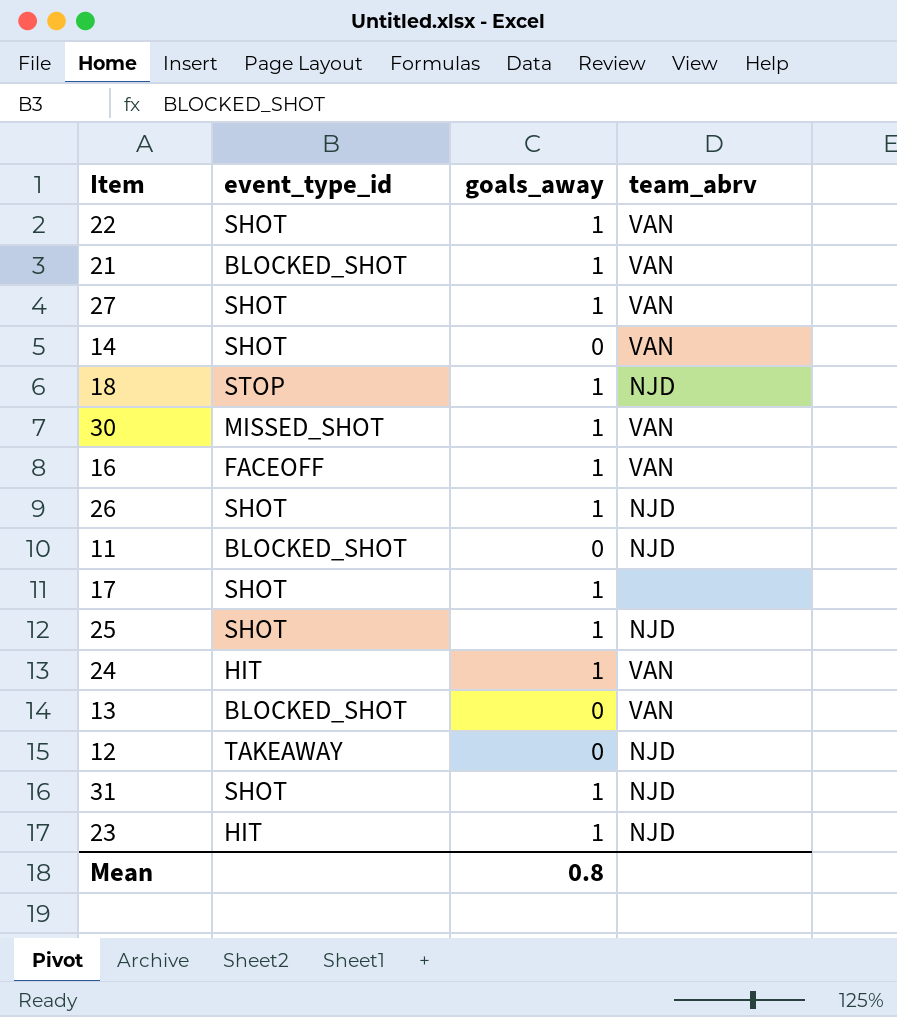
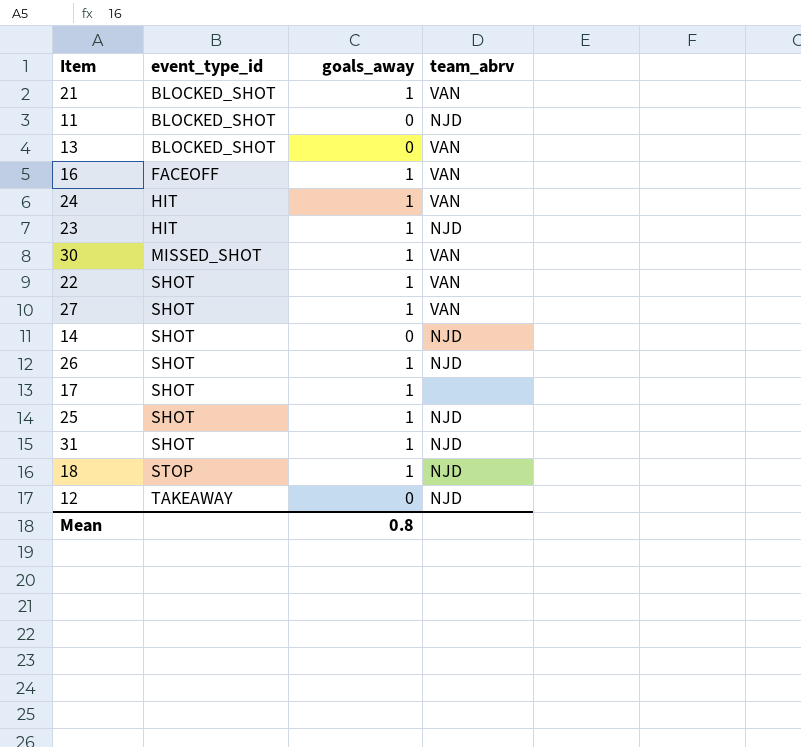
row order: none -> event_type_id ascending
14 | team_abrv: VAN -> NJD

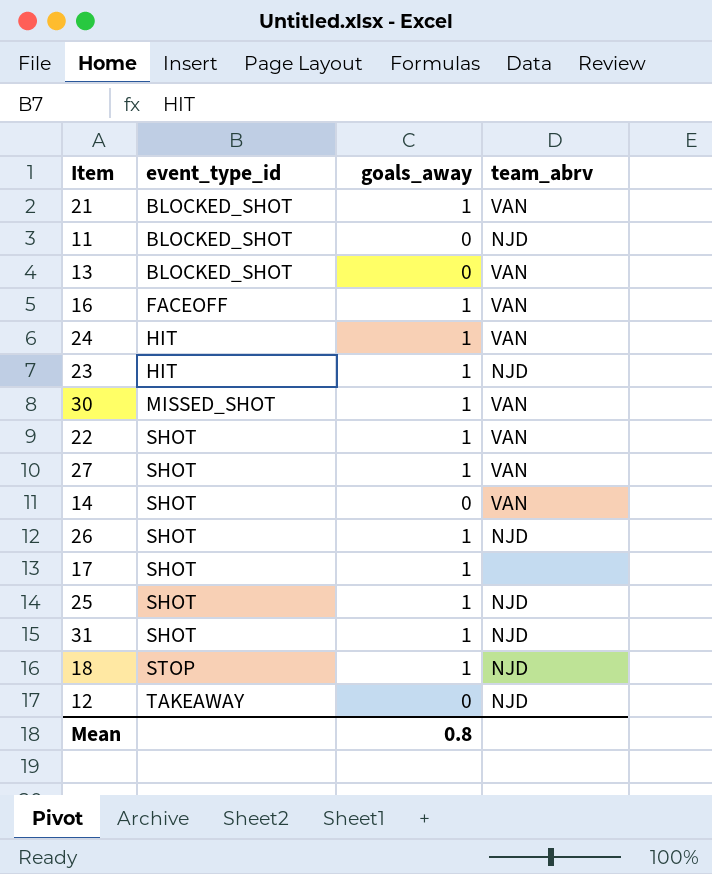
14 | team_abrv: NJD -> VAN

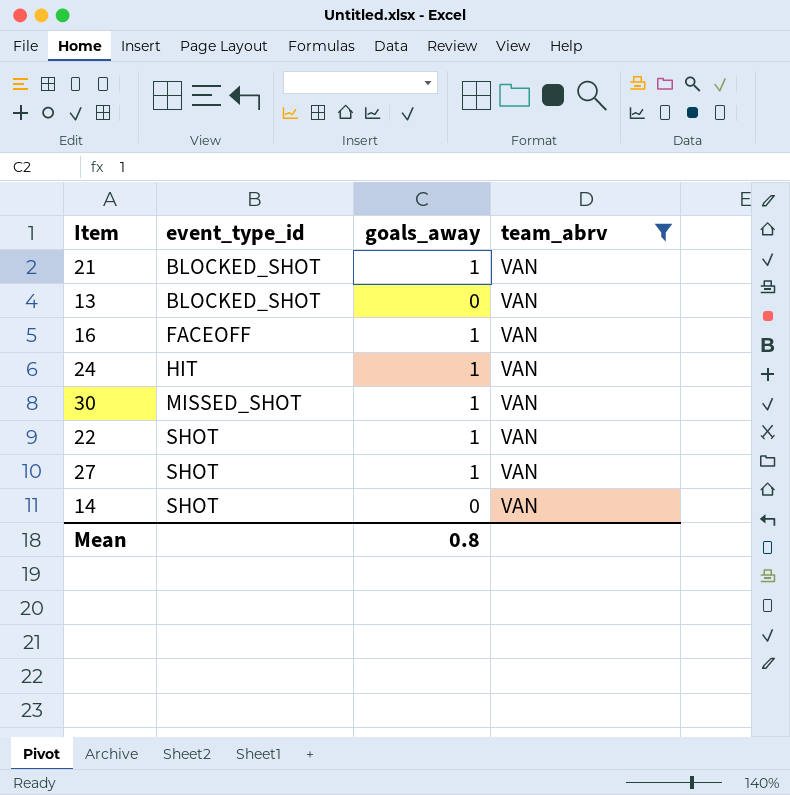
filter: none -> team_abrv = VAN

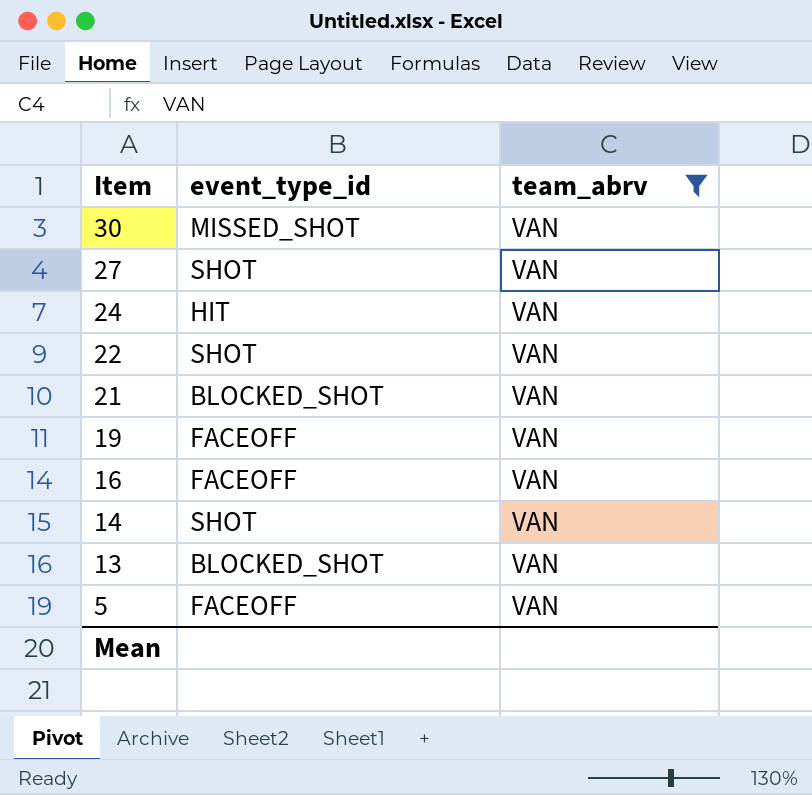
row order: event_type_id ascending -> Item descending
column goals_away | position: 3 -> none
row 19: none -> FACEOFF | VAN
row 5: none -> FACEOFF | VAN

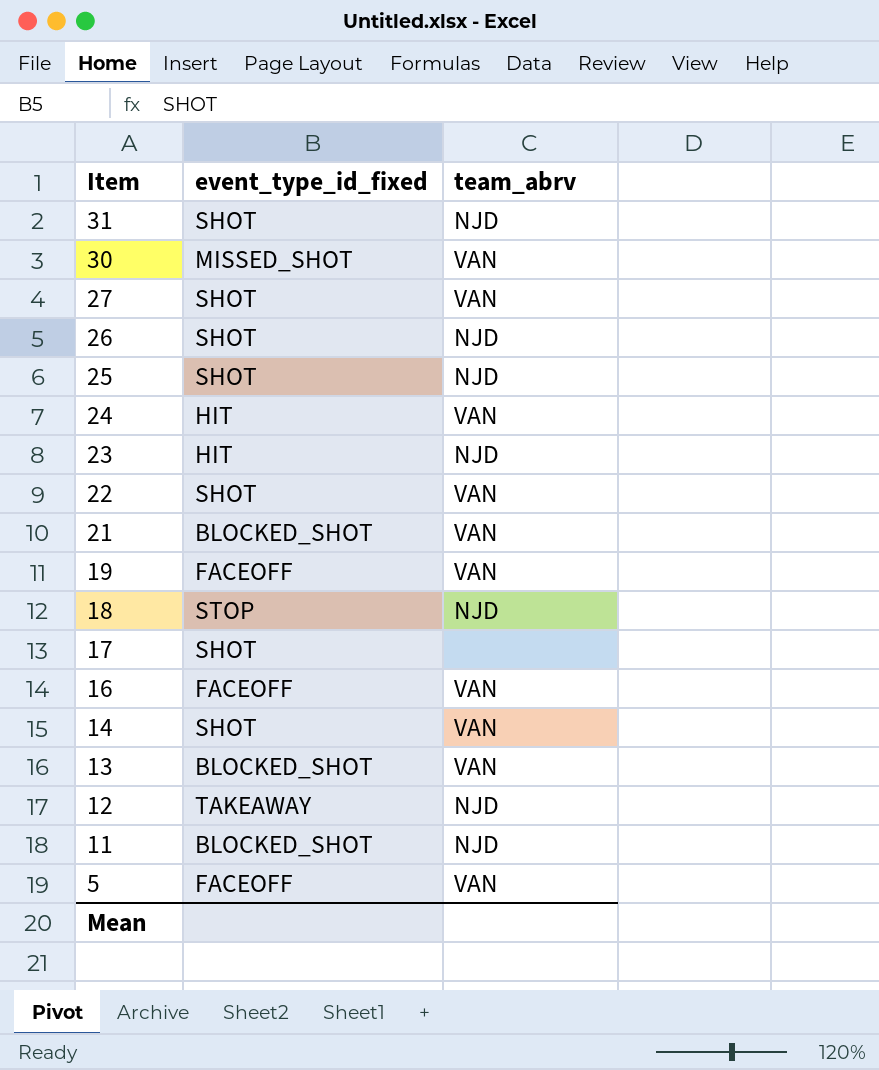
filter: team_abrv = VAN -> none
column name: event_type_id -> event_type_id_fixed

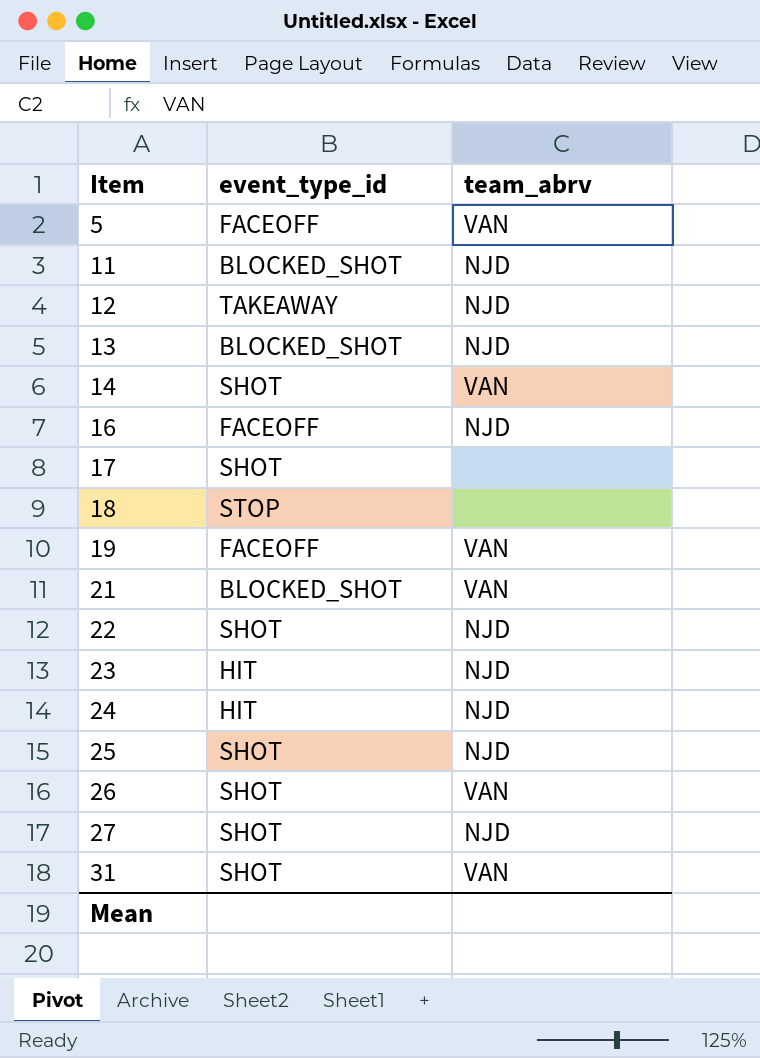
row order: Item descending -> Item ascending
column name: event_type_id_fixed -> event_type_id
row 30: MISSED_SHOT | VAN -> none
13 | team_abrv: VAN -> NJD
16 | team_abrv: VAN -> NJD
18 | team_abrv: NJD -> none
22 | team_abrv: VAN -> NJD
24 | team_abrv: VAN -> NJD
26 | team_abrv: NJD -> VAN
27 | team_abrv: VAN -> NJD
31 | team_abrv: NJD -> VAN

